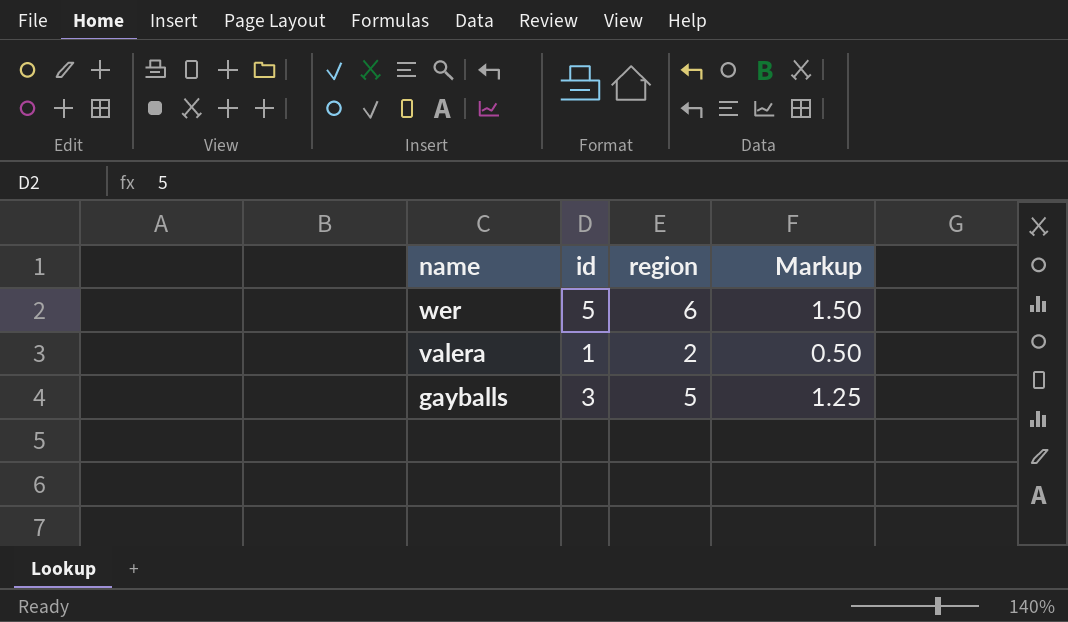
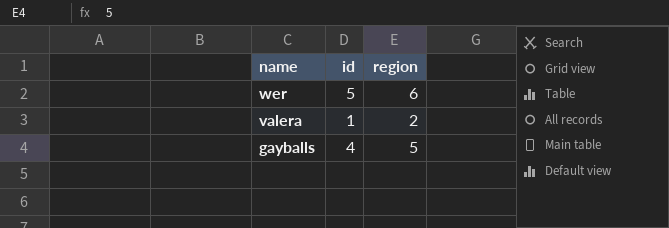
column Markup | formula: [region] * 0.25 -> none
gayballs | id: 3 -> 4

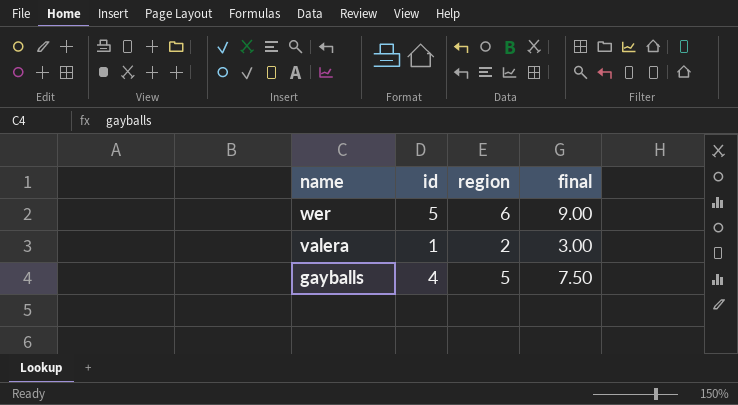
column final | formula: none -> [region] * 1.5

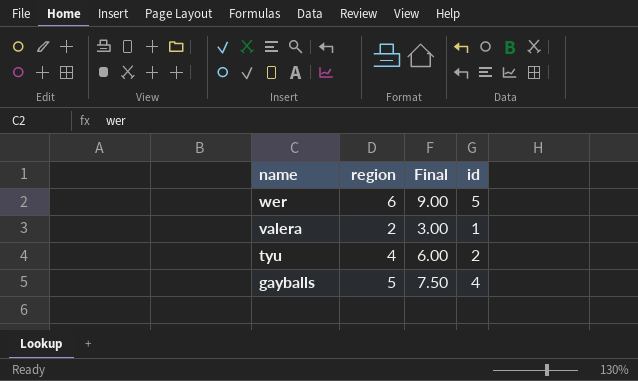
column name: final -> Final
column id | position: 2 -> 4
row tyu: none -> 4 | 6.00 | 2

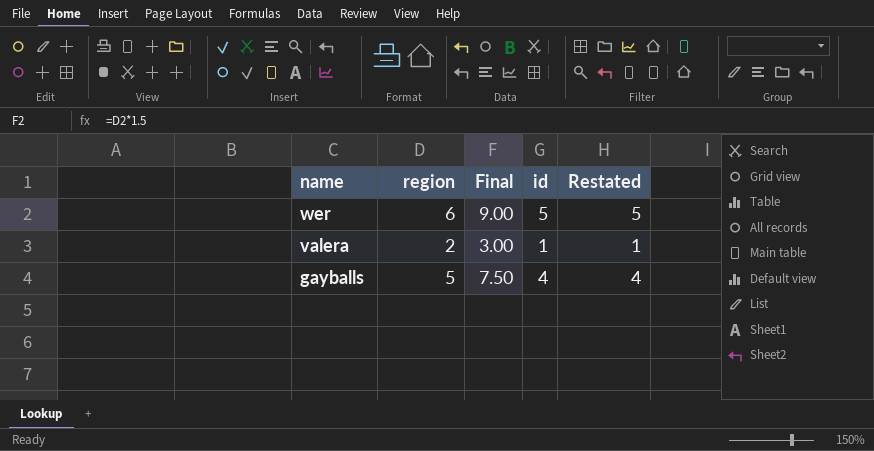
column Restated | formula: none -> [region] - 1
row tyu: 4 | 6.00 | 2 -> none

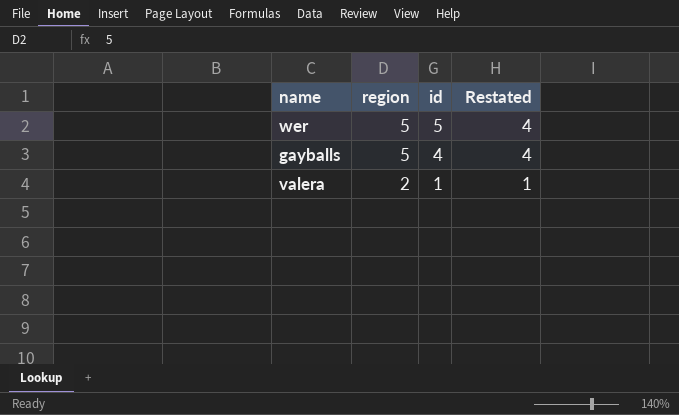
row order: name descending -> region descending
column Final | formula: [region] * 1.5 -> none
wer | region: 6 -> 5
wer | Restated: 5 -> 4

